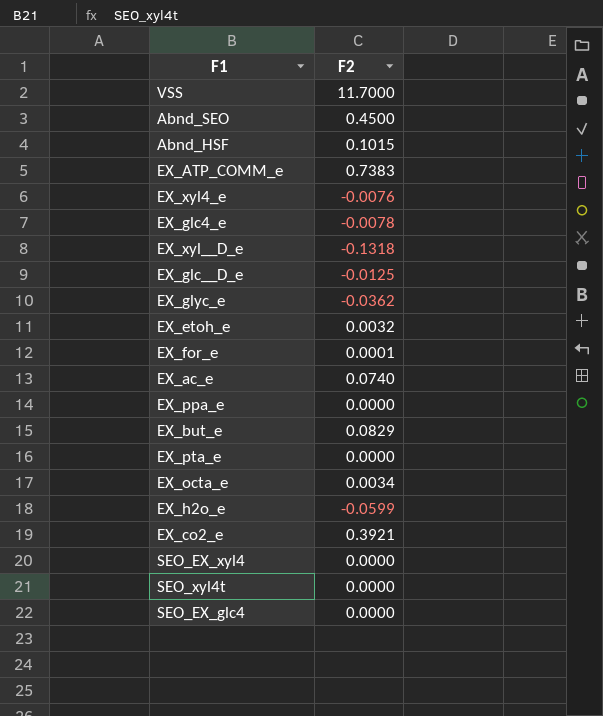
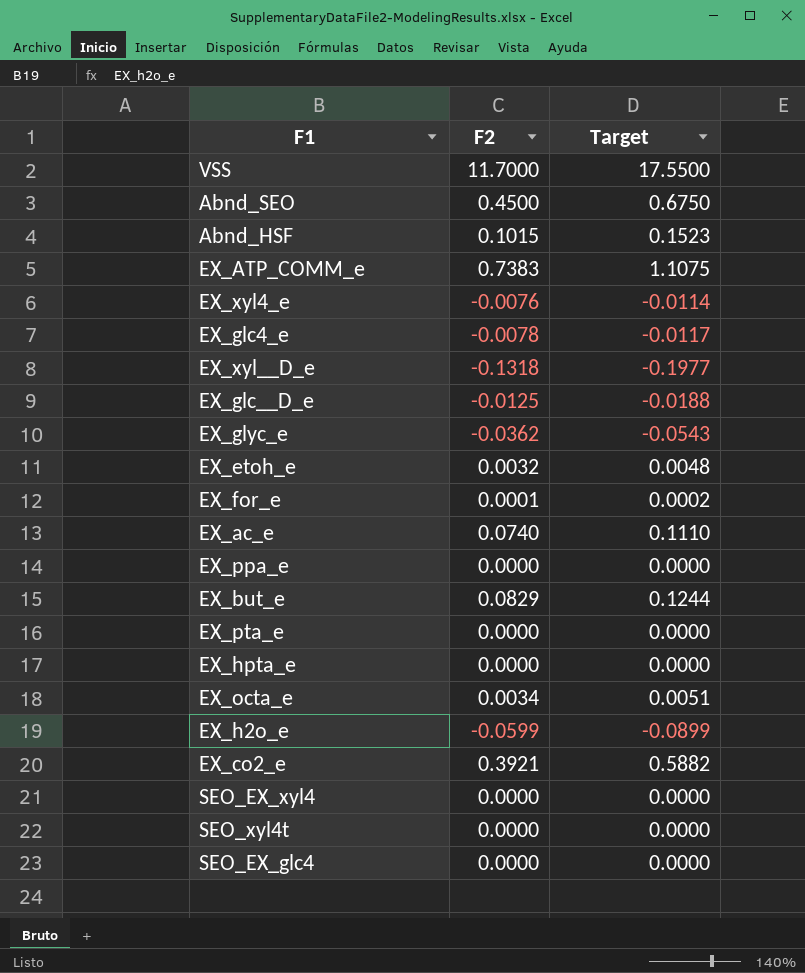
column Target | formula: none -> [F2] * 1.5
row EX_hpta_e: none -> 0.0000 | 0.0000

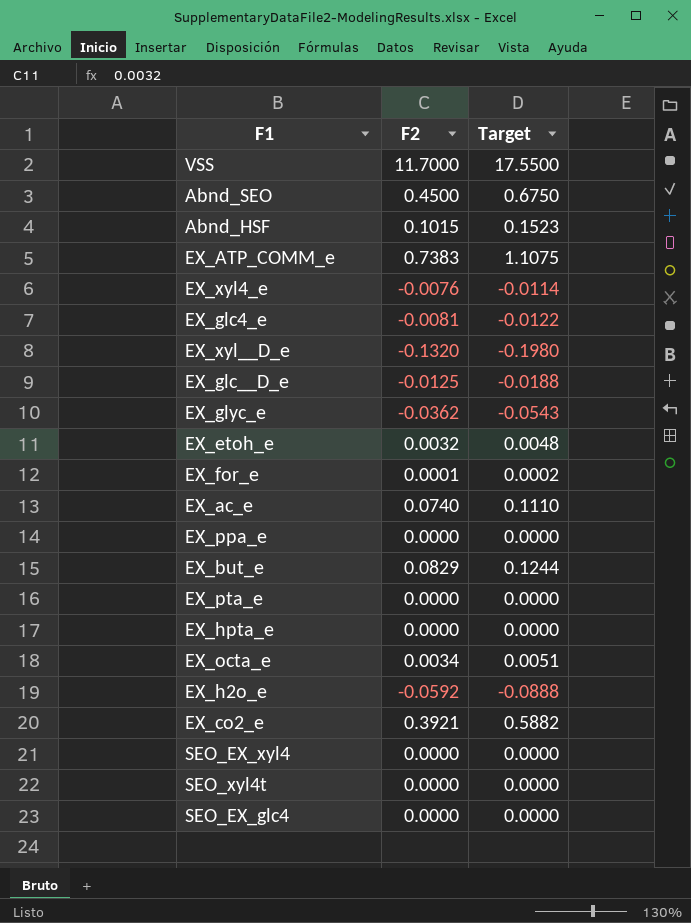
EX_glc4_e | F2: -0.0078 -> -0.0081
EX_glc4_e | Target: -0.0117 -> -0.0122
EX_xyl__D_e | F2: -0.1318 -> -0.1320
EX_xyl__D_e | Target: -0.1977 -> -0.1980
EX_h2o_e | F2: -0.0599 -> -0.0592
EX_h2o_e | Target: -0.0899 -> -0.0888

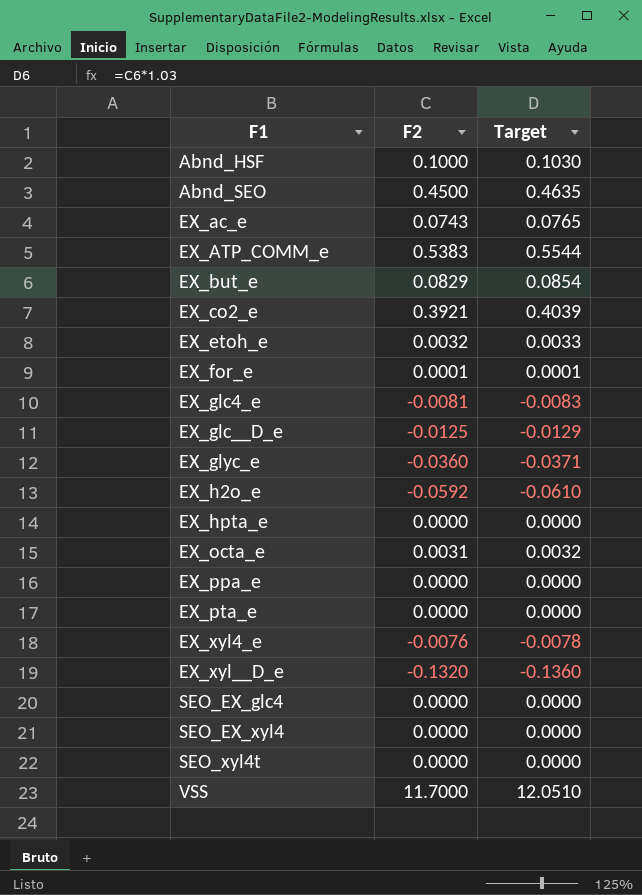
row order: none -> F1 ascending
column Target | formula: [F2] * 1.5 -> [F2] * 1.03
Abnd_HSF | F2: 0.1015 -> 0.1000
EX_ac_e | F2: 0.0740 -> 0.0743
EX_ATP_COMM_e | F2: 0.7383 -> 0.5383
EX_glyc_e | F2: -0.0362 -> -0.0360
EX_octa_e | F2: 0.0034 -> 0.0031

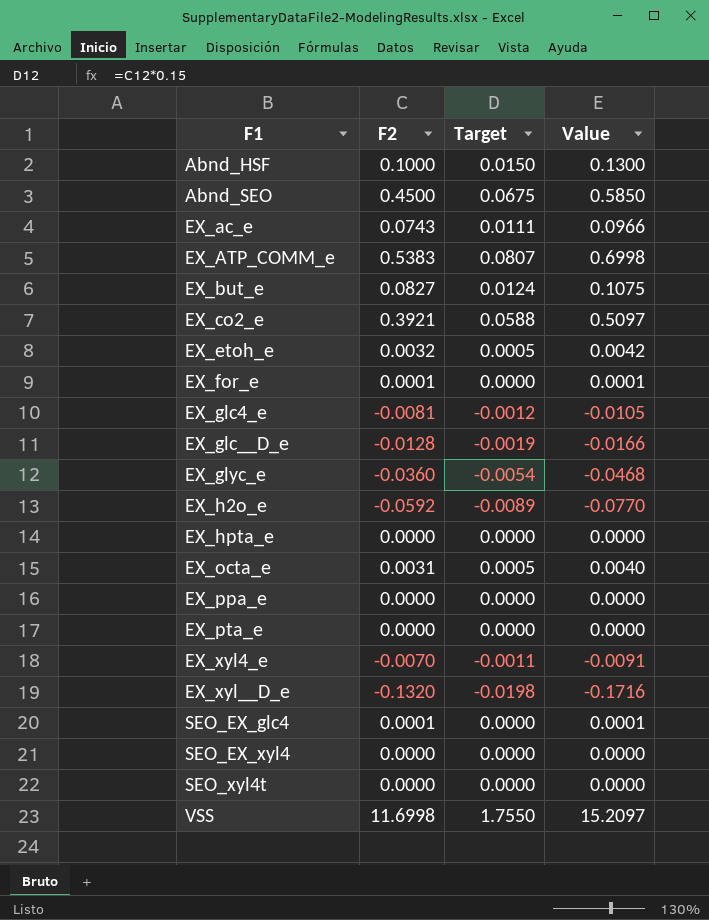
column Target | formula: [F2] * 1.03 -> [F2] * 0.15
column Value | formula: none -> [F2] * 1.3
EX_but_e | F2: 0.0829 -> 0.0827
EX_glc__D_e | F2: -0.0125 -> -0.0128
EX_xyl4_e | F2: -0.0076 -> -0.0070
SEO_EX_glc4 | F2: 0.0000 -> 0.0001
VSS | F2: 11.7000 -> 11.6998

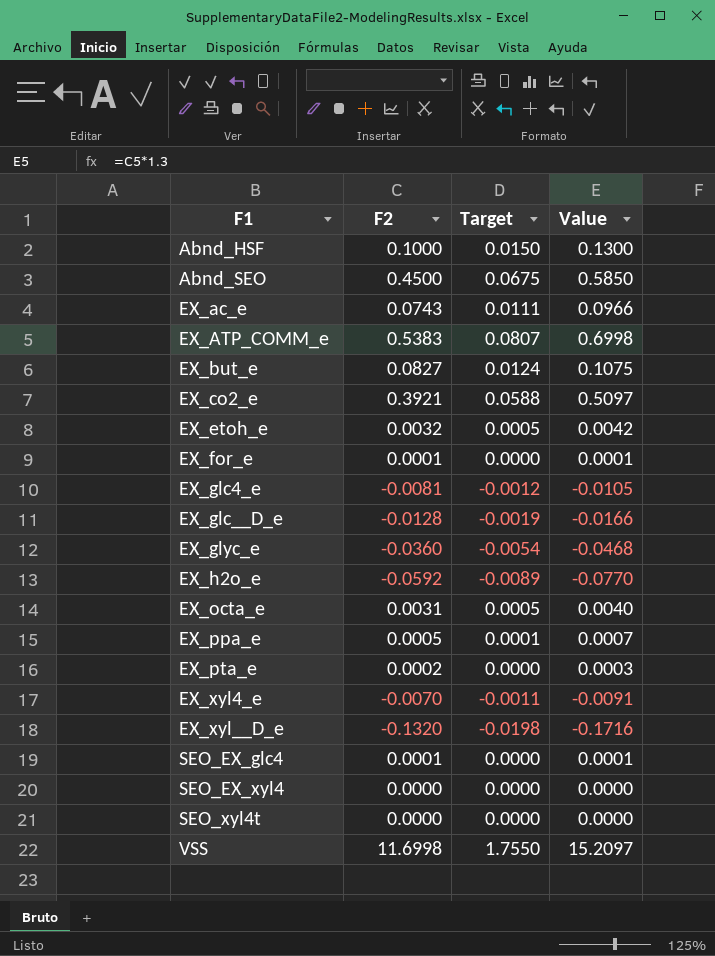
row EX_hpta_e: 0.0000 | 0.0000 | 0.0000 -> none
EX_ppa_e | F2: 0.0000 -> 0.0005
EX_ppa_e | Target: 0.0000 -> 0.0001
EX_ppa_e | Value: 0.0000 -> 0.0007
EX_pta_e | F2: 0.0000 -> 0.0002
EX_pta_e | Value: 0.0000 -> 0.0003

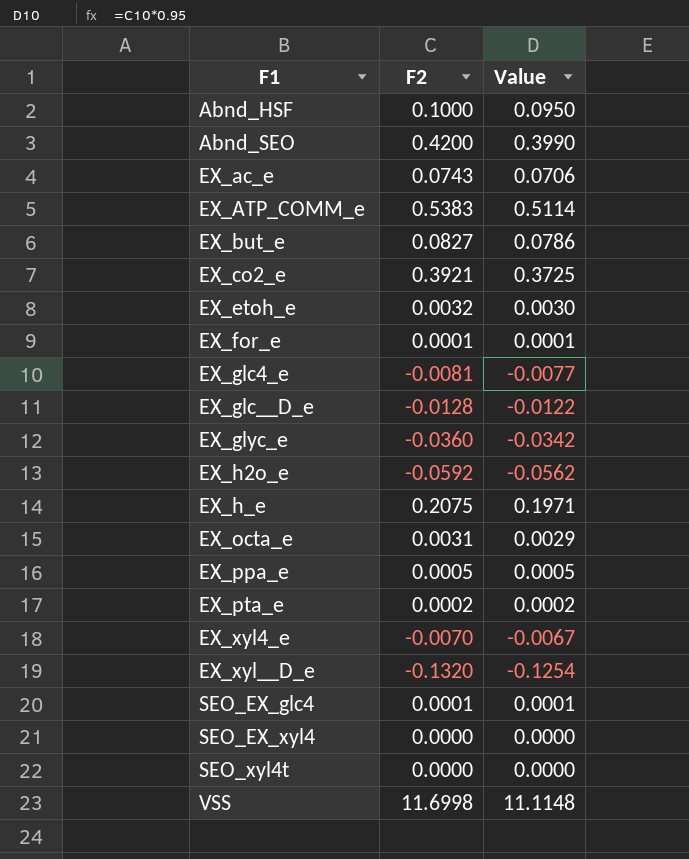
column Target | formula: [F2] * 0.15 -> none
column Value | formula: [F2] * 1.3 -> [F2] * 0.95
Abnd_SEO | F2: 0.4500 -> 0.4200
row EX_h_e: none -> 0.2075 | 0.1971

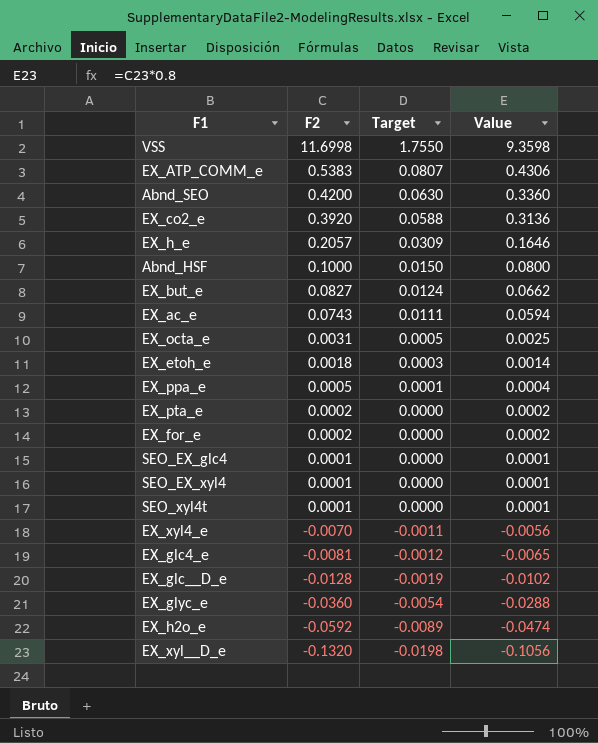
row order: F1 ascending -> F2 descending
column Target | formula: none -> [F2] * 0.15
column Value | formula: [F2] * 0.95 -> [F2] * 0.8
EX_co2_e | F2: 0.3921 -> 0.3920
EX_h_e | F2: 0.2075 -> 0.2057
EX_etoh_e | F2: 0.0032 -> 0.0018
EX_for_e | F2: 0.0001 -> 0.0002
SEO_EX_xyl4 | F2: 0.0000 -> 0.0001
SEO_xyl4t | F2: 0.0000 -> 0.0001

